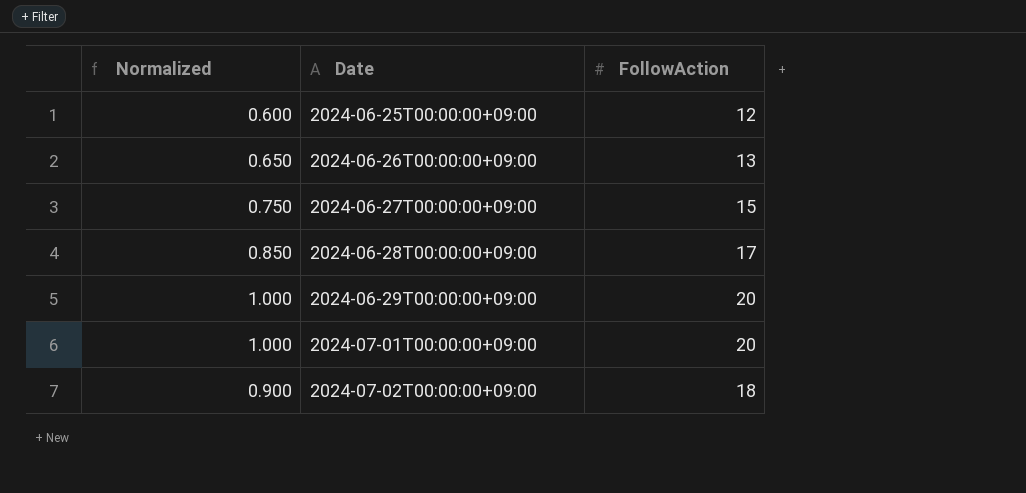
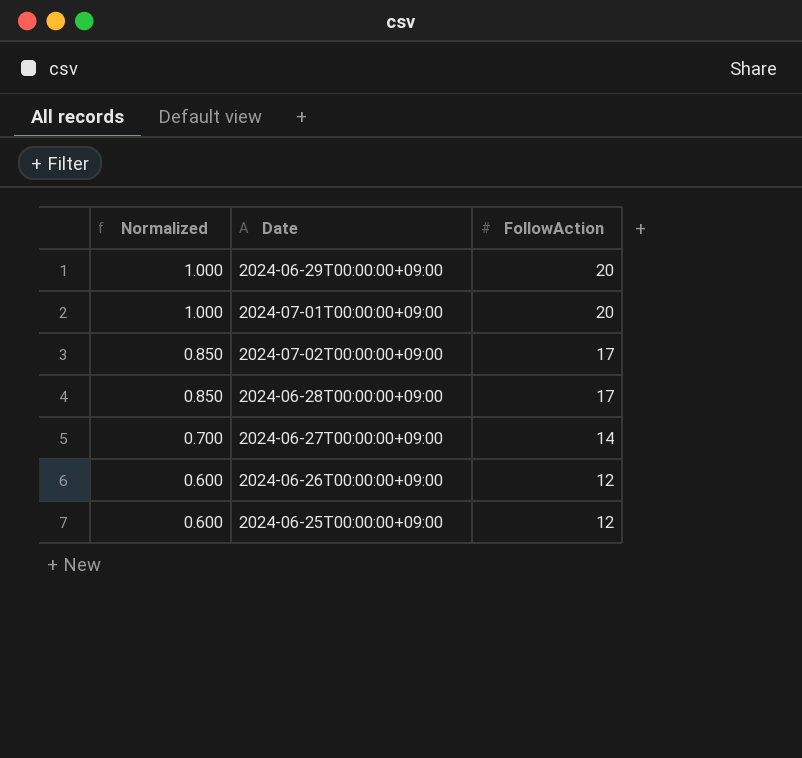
row order: Date ascending -> Normalized descending
2024-07-02T00:00:00+09:00 | Normalized: 0.900 -> 0.850
2024-07-02T00:00:00+09:00 | FollowAction: 18 -> 17
2024-06-27T00:00:00+09:00 | Normalized: 0.750 -> 0.700
2024-06-27T00:00:00+09:00 | FollowAction: 15 -> 14
2024-06-26T00:00:00+09:00 | Normalized: 0.650 -> 0.600
2024-06-26T00:00:00+09:00 | FollowAction: 13 -> 12

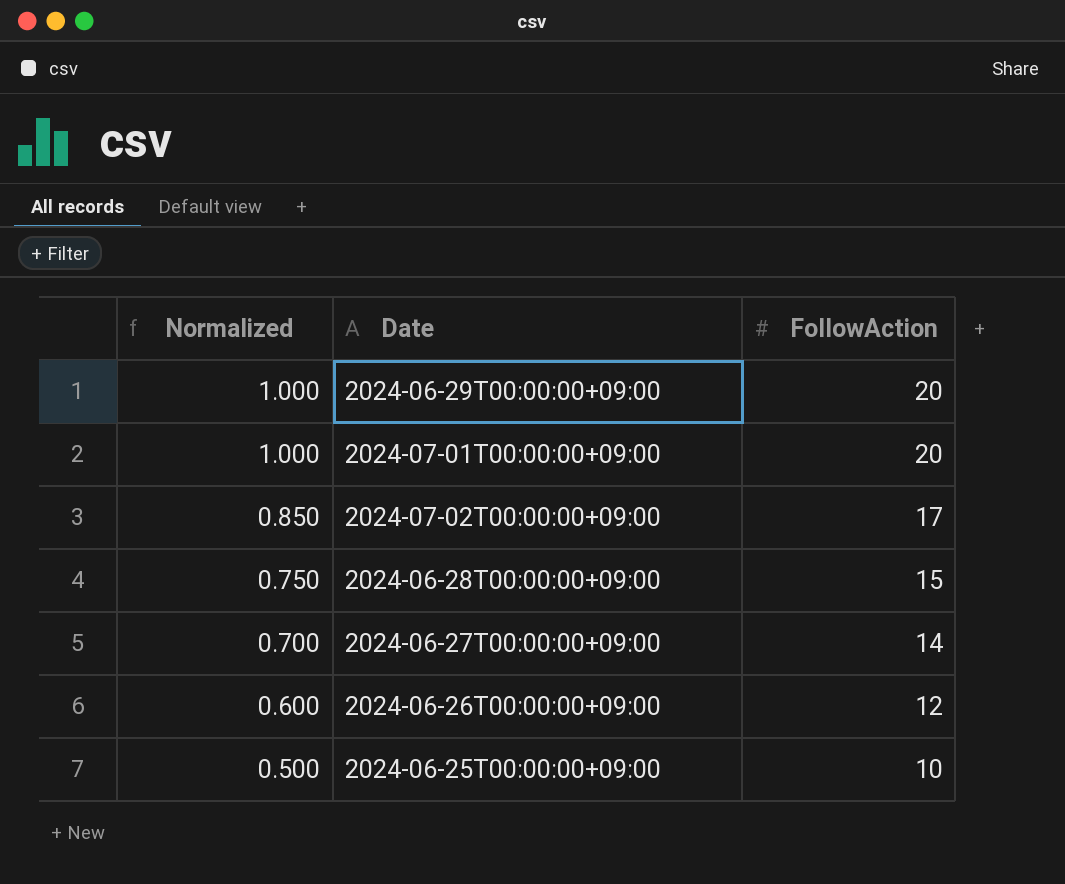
2024-06-28T00:00:00+09:00 | Normalized: 0.850 -> 0.750
2024-06-28T00:00:00+09:00 | FollowAction: 17 -> 15
2024-06-25T00:00:00+09:00 | Normalized: 0.600 -> 0.500
2024-06-25T00:00:00+09:00 | FollowAction: 12 -> 10

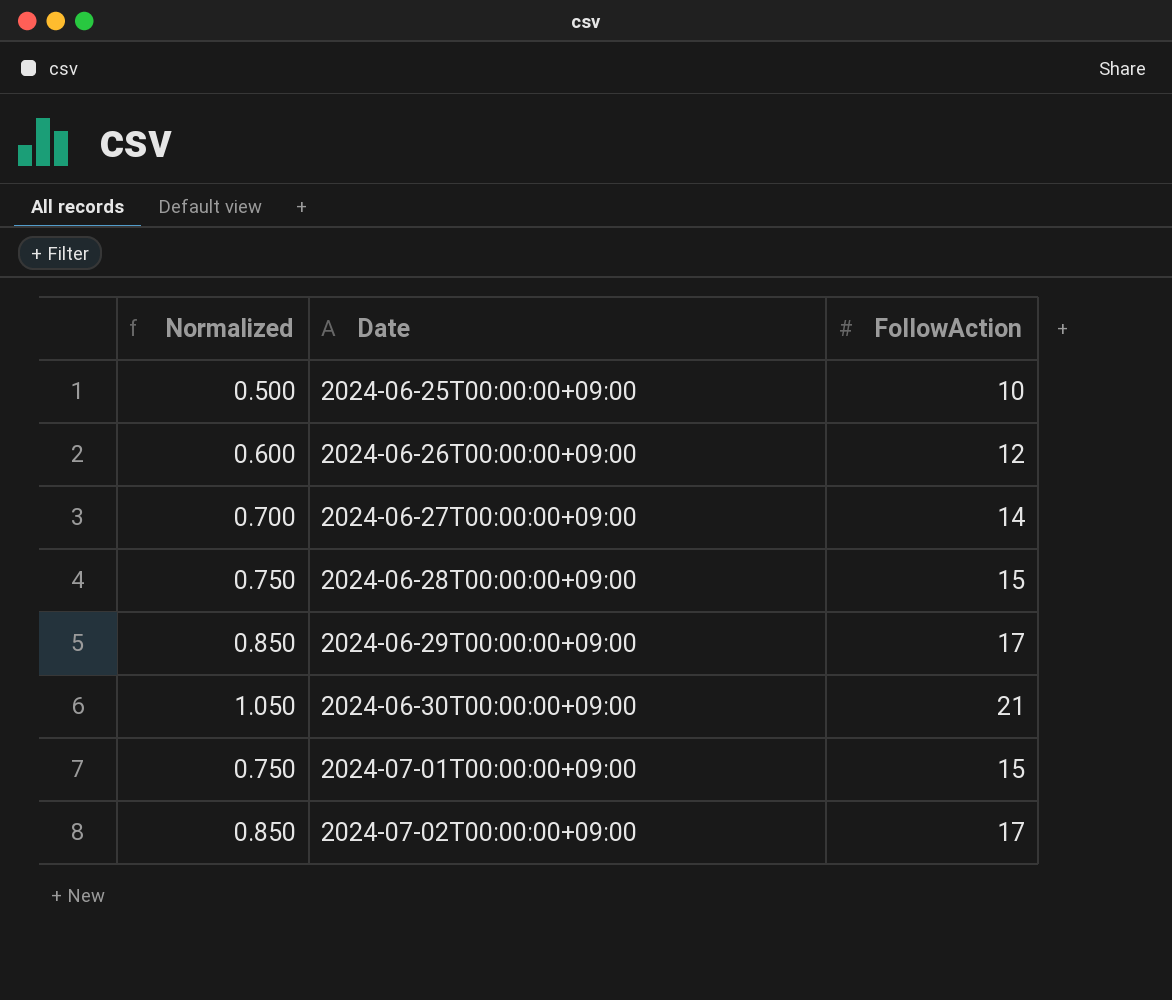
row order: Normalized descending -> Date ascending
2024-06-29T00:00:00+09:00 | Normalized: 1.000 -> 0.850
2024-06-29T00:00:00+09:00 | FollowAction: 20 -> 17
row 2024-06-30T00:00:00+09:00: none -> 1.050 | 21
2024-07-01T00:00:00+09:00 | Normalized: 1.000 -> 0.750
2024-07-01T00:00:00+09:00 | FollowAction: 20 -> 15

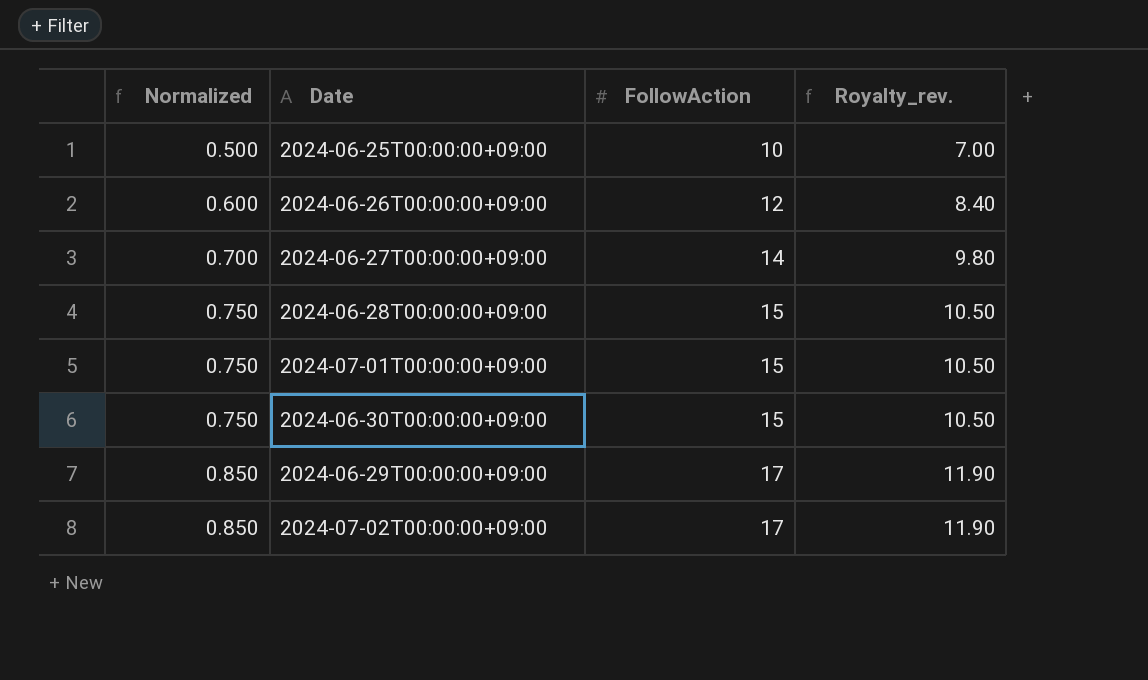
row order: Date ascending -> Normalized ascending
column Royalty_rev. | formula: none -> [FollowAction] * 0.7
2024-06-30T00:00:00+09:00 | Normalized: 1.050 -> 0.750
2024-06-30T00:00:00+09:00 | FollowAction: 21 -> 15

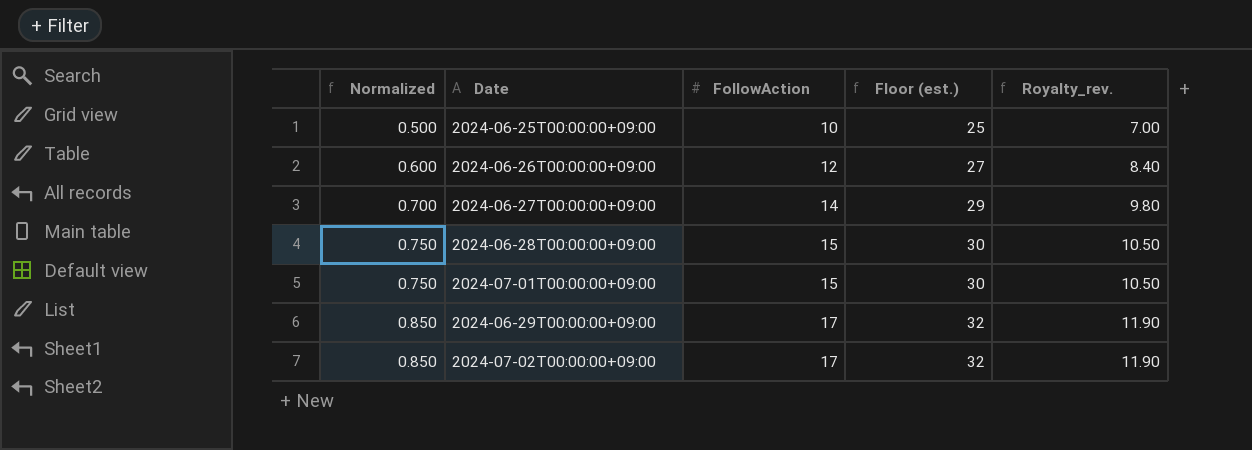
column Floor (est.) | formula: none -> [FollowAction] + 15
row 2024-06-30T00:00:00+09:00: 0.750 | 15 | 10.50 -> none

